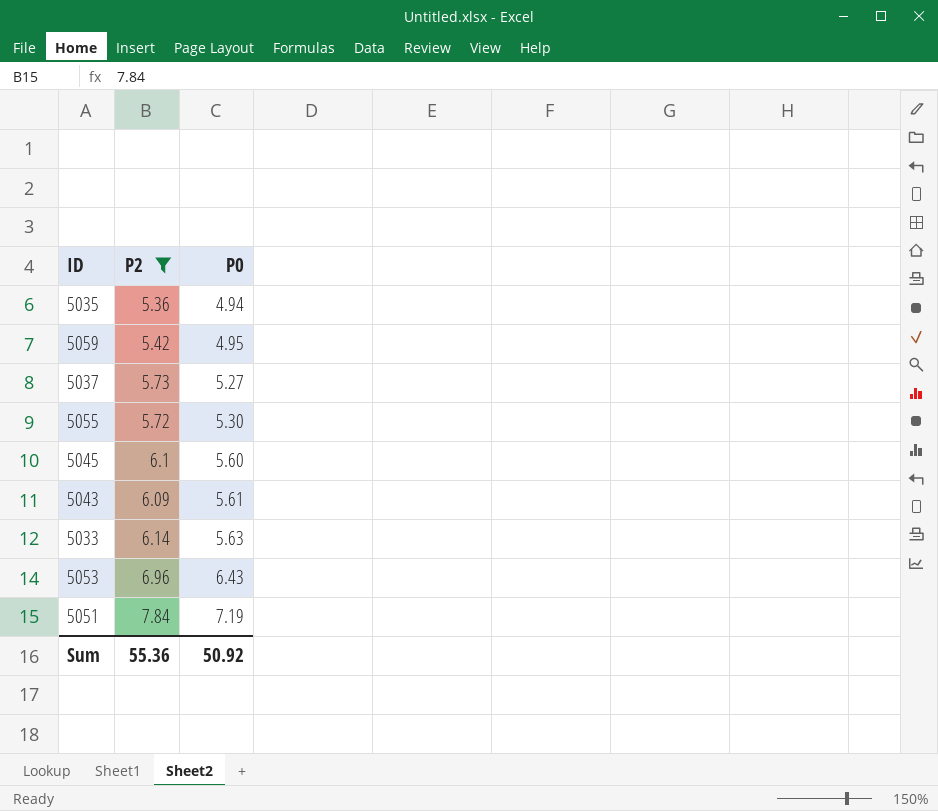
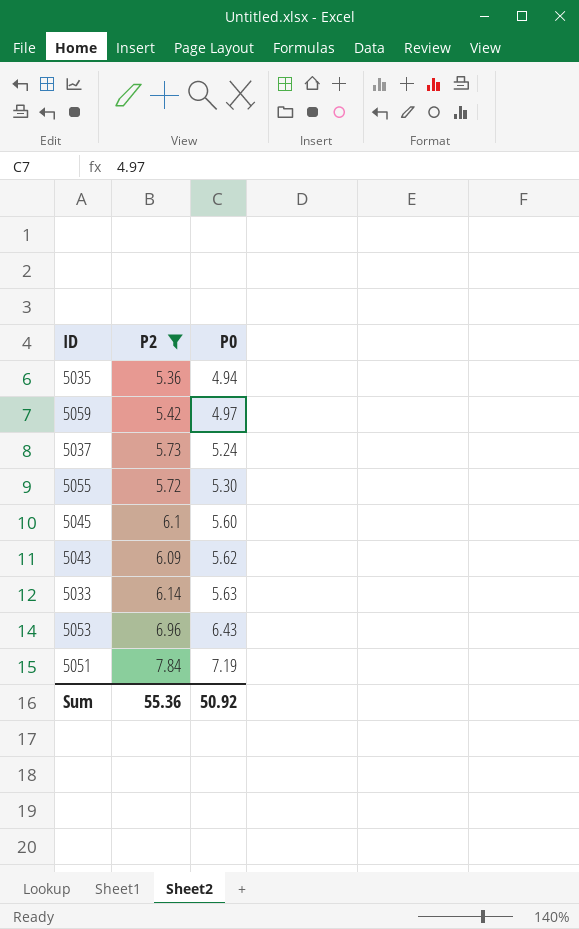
5059 | P0: 4.95 -> 4.97
5037 | P0: 5.27 -> 5.24
5043 | P0: 5.61 -> 5.62

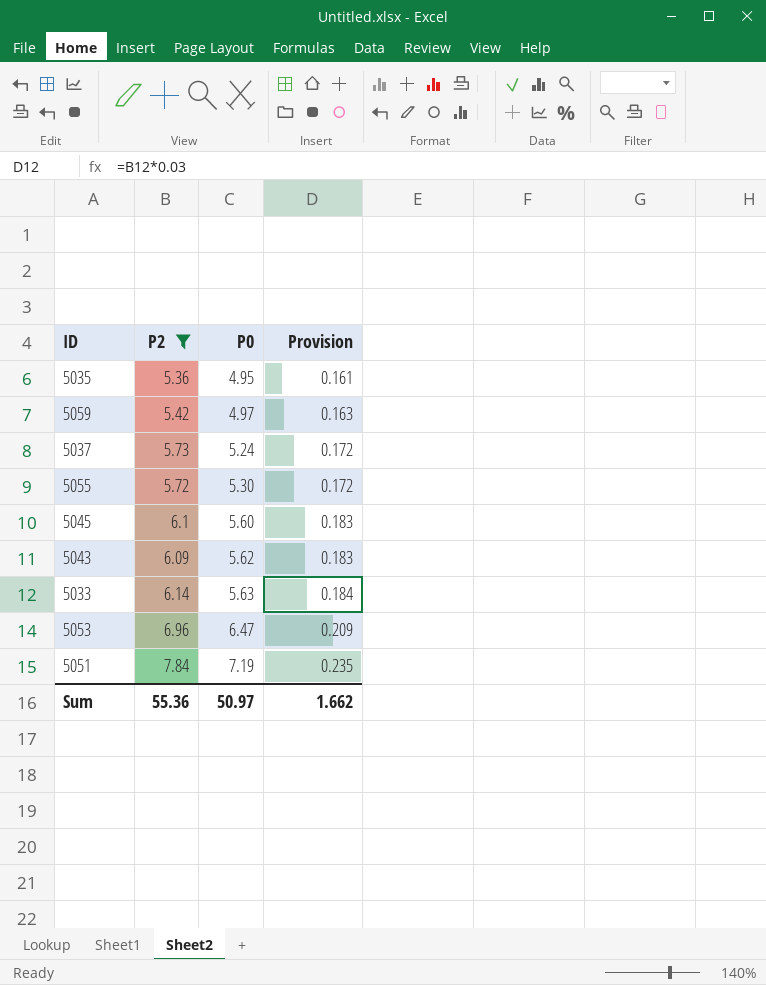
column Provision | formula: none -> [P2] * 0.03
5035 | P0: 4.94 -> 4.95
5053 | P0: 6.43 -> 6.47
Sum | P0: 50.92 -> 50.97

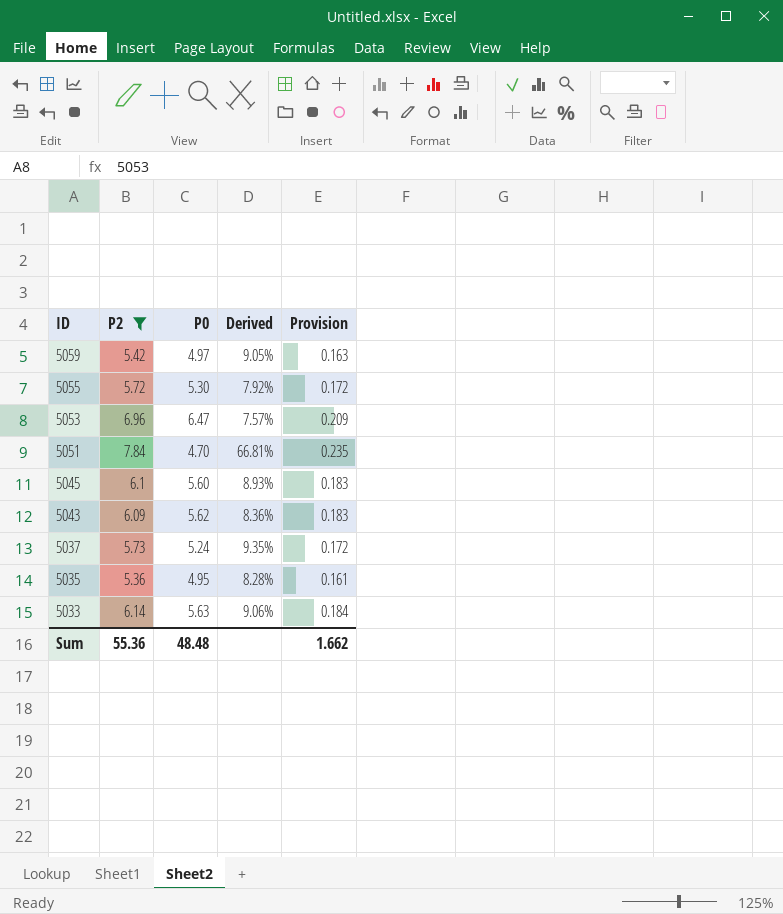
row order: P0 ascending -> ID descending
column Derived | formula: none -> ([P2] - [P0]) / [P0]
5051 | P0: 7.19 -> 4.70
Sum | P0: 50.97 -> 48.48

